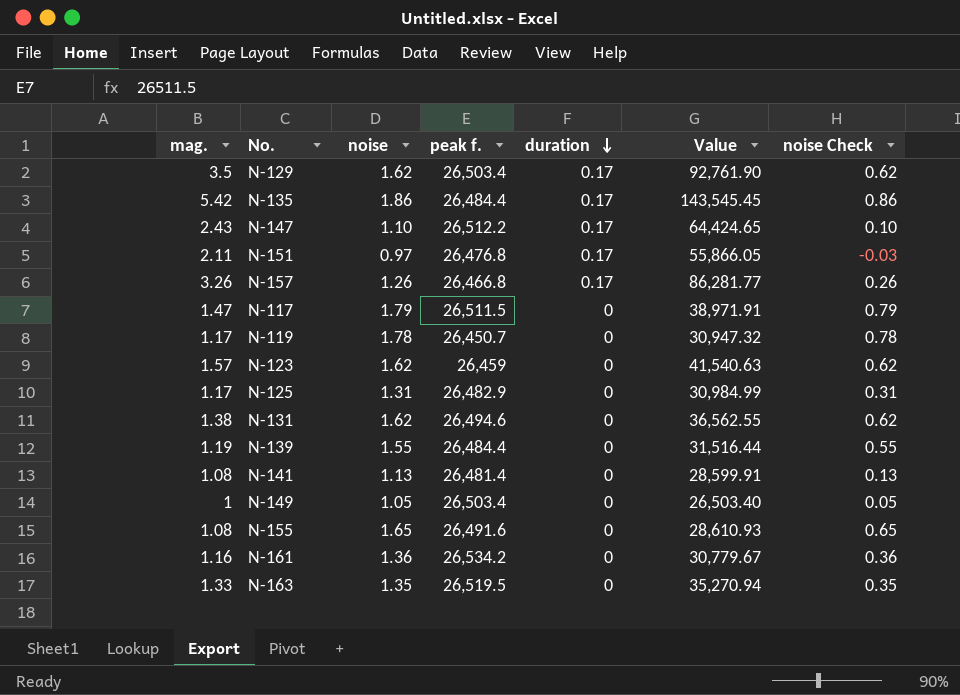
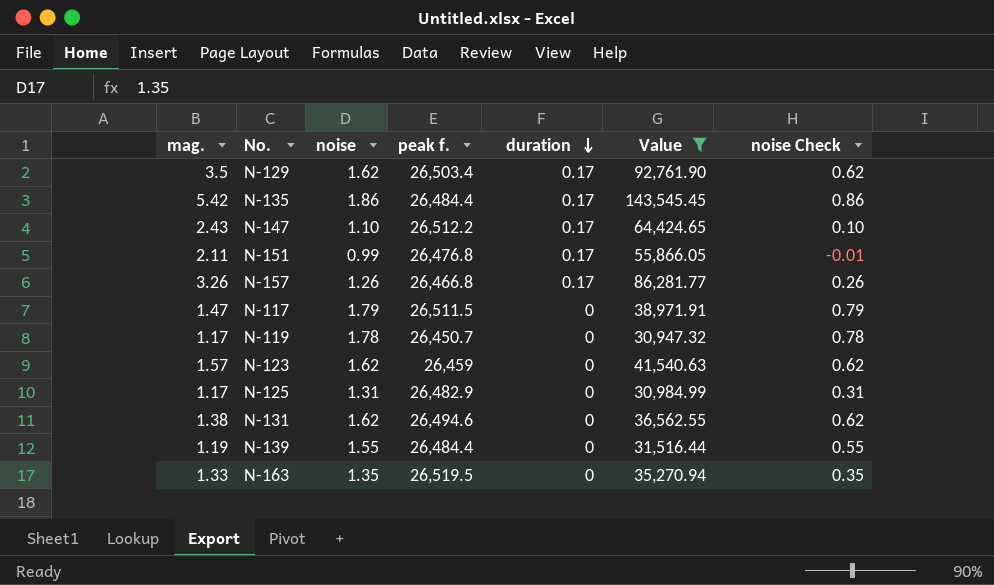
filter: none -> Value >= 30,947.32
N-151 | noise: 0.97 -> 0.99
N-151 | noise Check: -0.03 -> -0.01

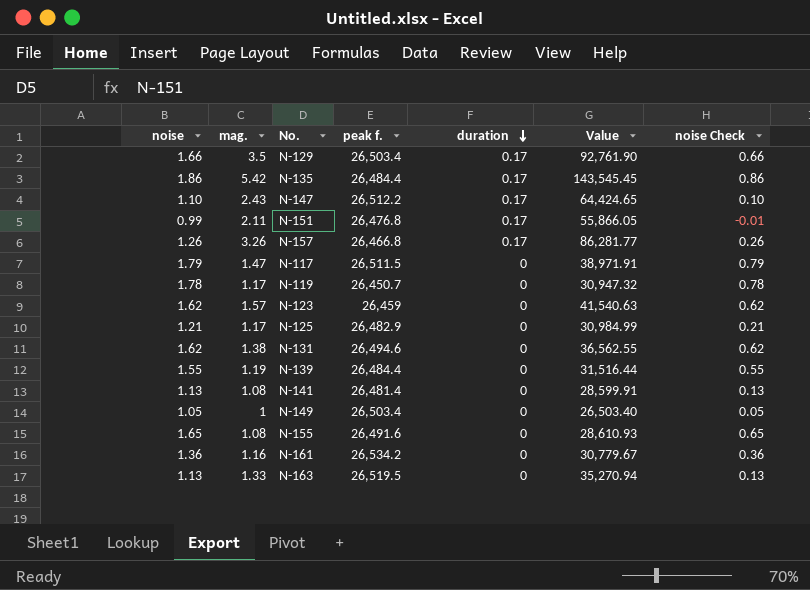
filter: Value >= 30,947.32 -> none
column noise | position: 3 -> 1
N-129 | noise: 1.62 -> 1.66
N-129 | noise Check: 0.62 -> 0.66
N-125 | noise: 1.31 -> 1.21
N-125 | noise Check: 0.31 -> 0.21
N-163 | noise: 1.35 -> 1.13
N-163 | noise Check: 0.35 -> 0.13

